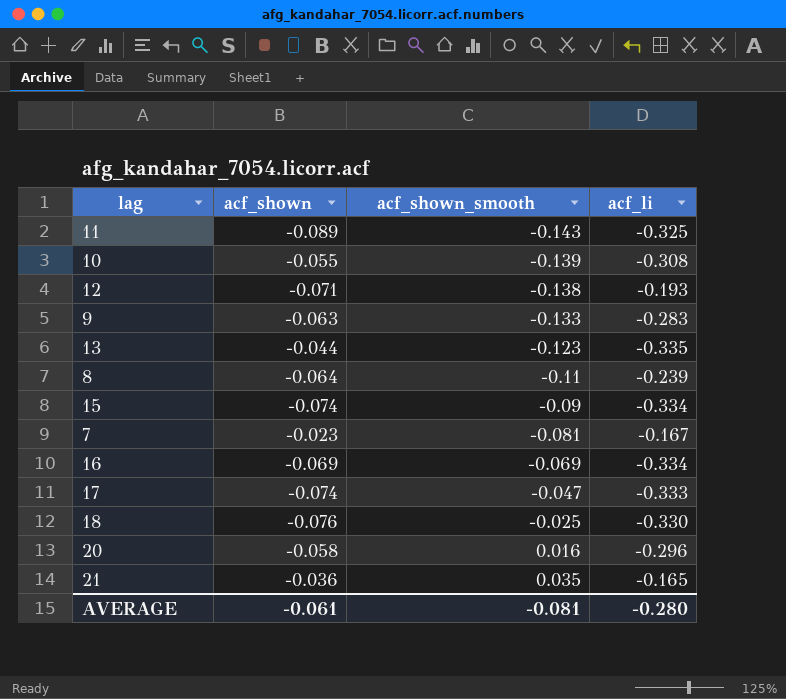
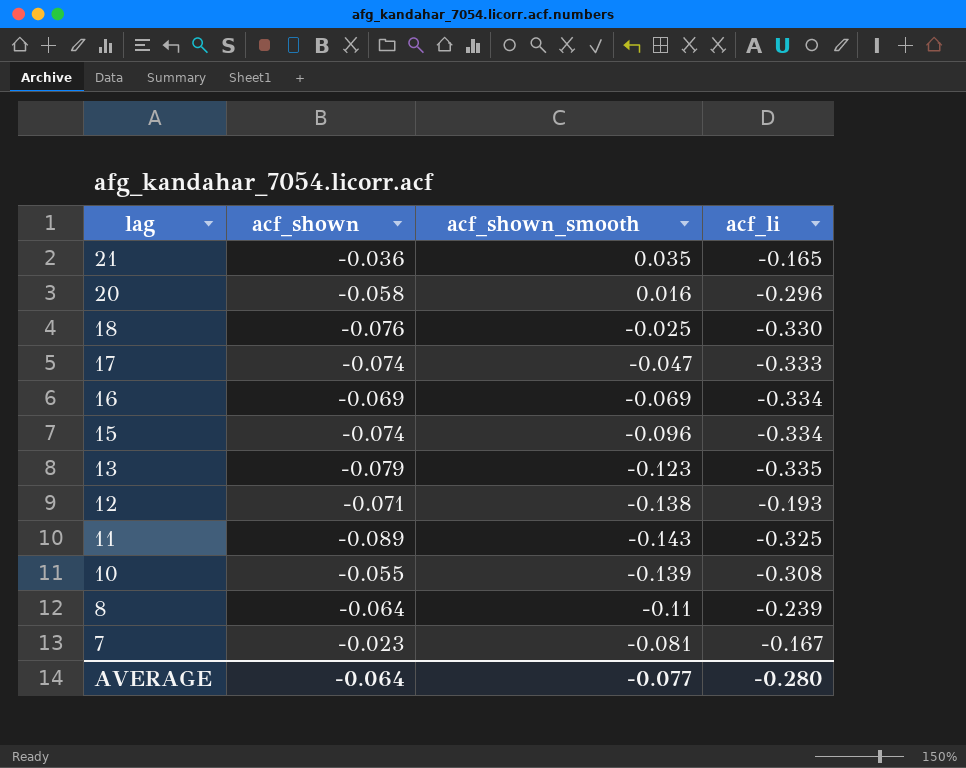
row order: acf_shown_smooth ascending -> lag descending
row 9: -0.063 | -0.133 | -0.283 -> none
15 | acf_shown_smooth: -0.09 -> -0.096
13 | acf_shown: -0.044 -> -0.079
AVERAGE | acf_shown: -0.061 -> -0.064
AVERAGE | acf_shown_smooth: -0.081 -> -0.077

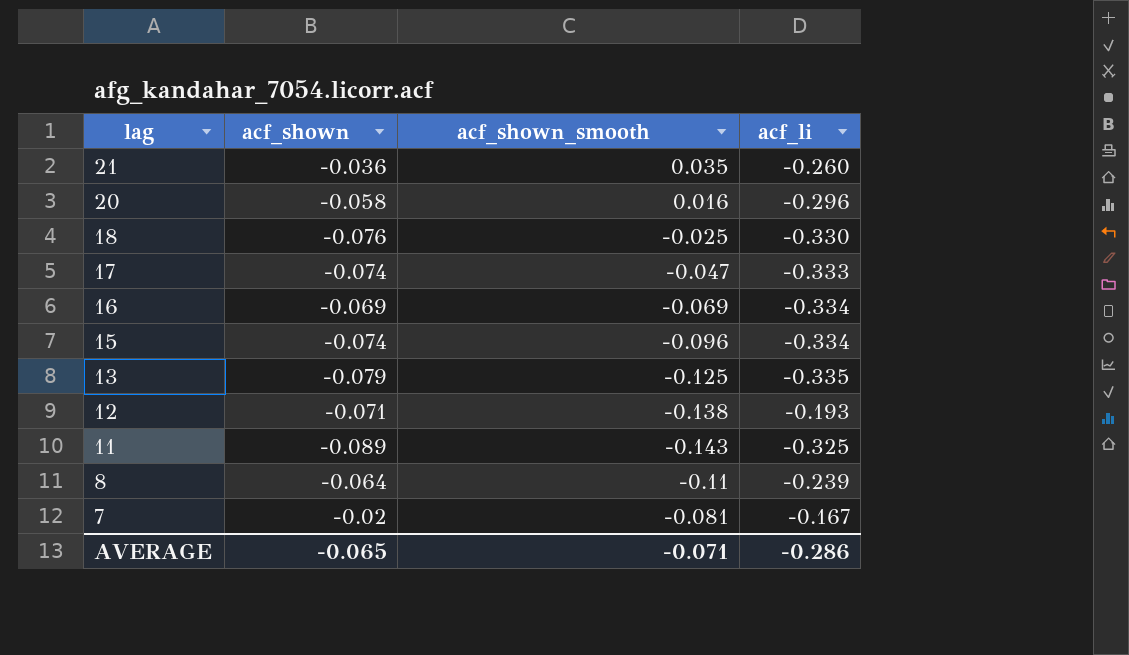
row 10: -0.055 | -0.139 | -0.308 -> none
21 | acf_li: -0.165 -> -0.260
13 | acf_shown_smooth: -0.123 -> -0.125
7 | acf_shown: -0.023 -> -0.02
AVERAGE | acf_shown: -0.064 -> -0.065
AVERAGE | acf_shown_smooth: -0.077 -> -0.071
AVERAGE | acf_li: -0.280 -> -0.286

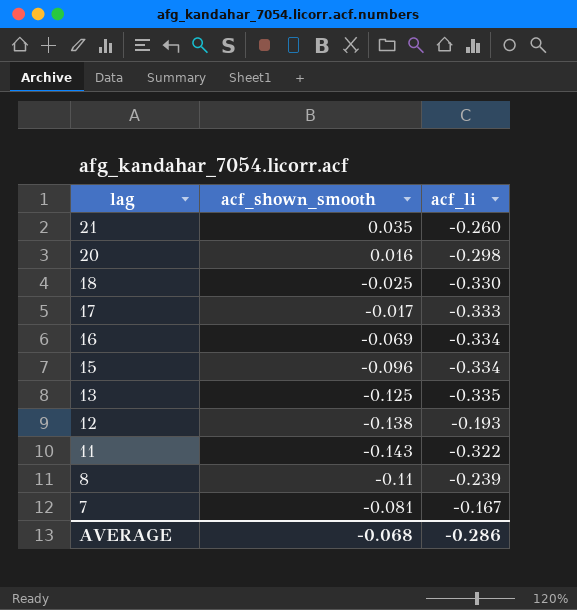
column acf_shown | position: 2 -> none
20 | acf_li: -0.296 -> -0.298
17 | acf_shown_smooth: -0.047 -> -0.017
11 | acf_li: -0.325 -> -0.322
AVERAGE | acf_shown_smooth: -0.071 -> -0.068

